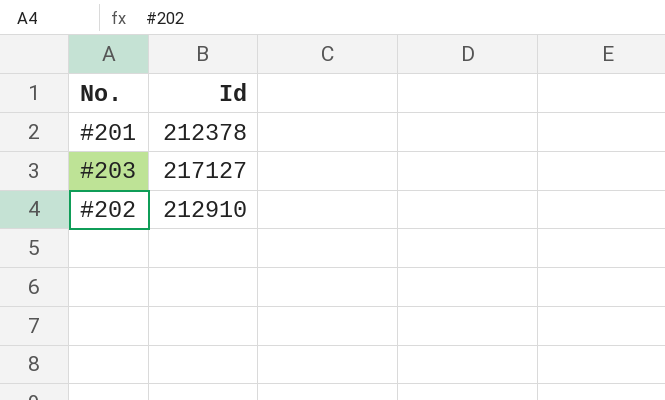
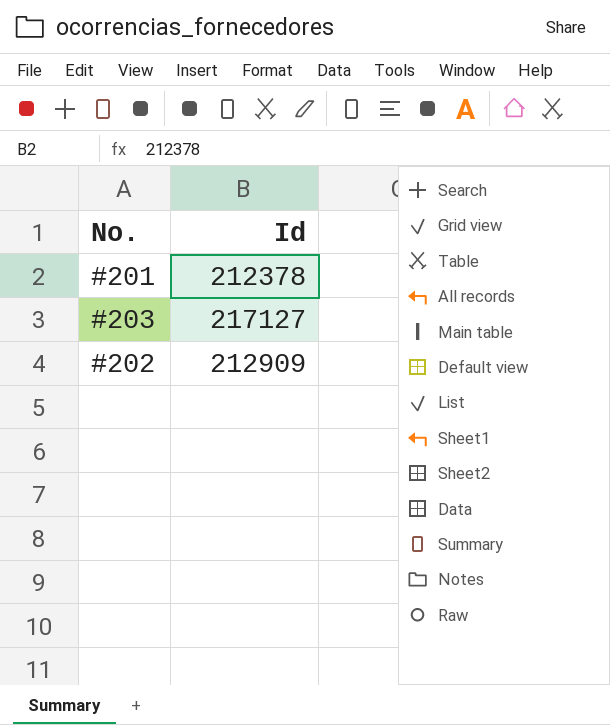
#202 | Id: 212910 -> 212909

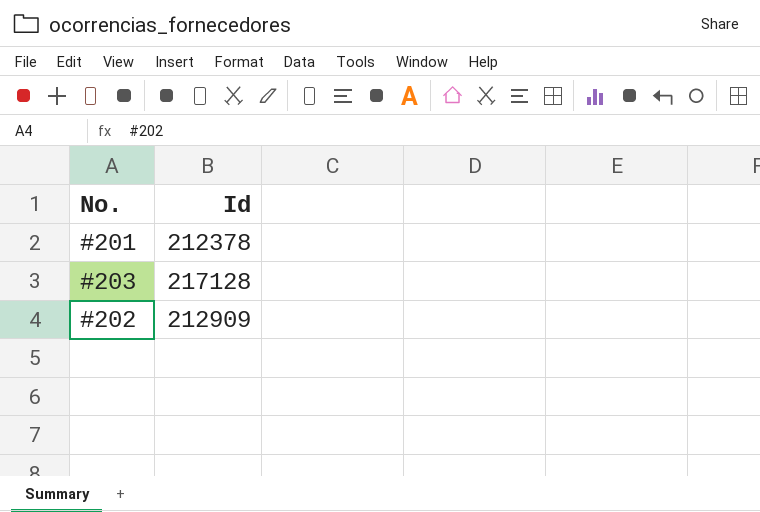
#203 | Id: 217127 -> 217128

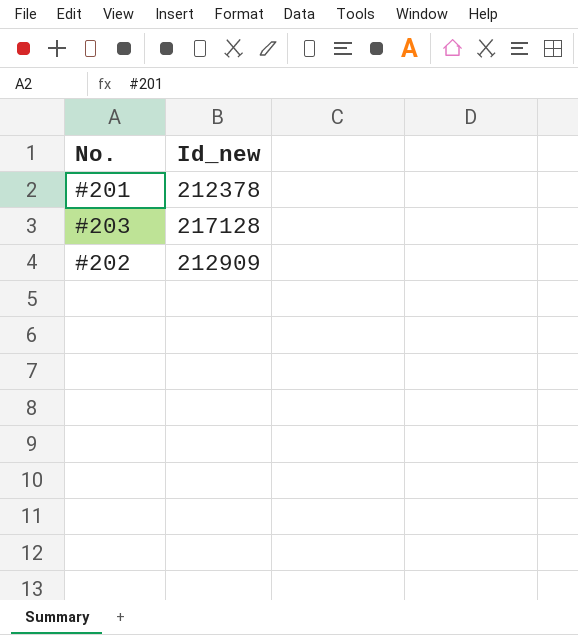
column name: Id -> Id_new

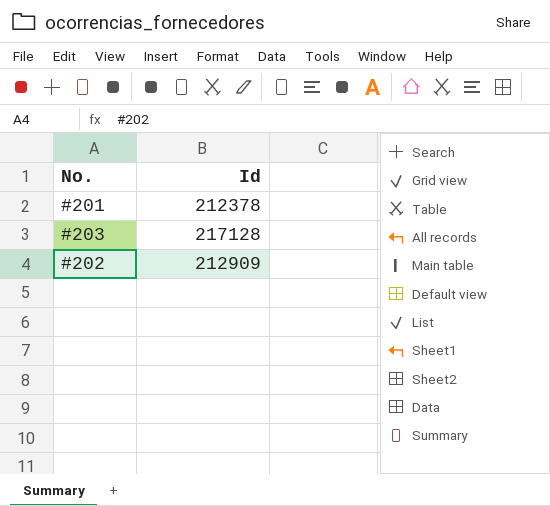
column name: Id_new -> Id

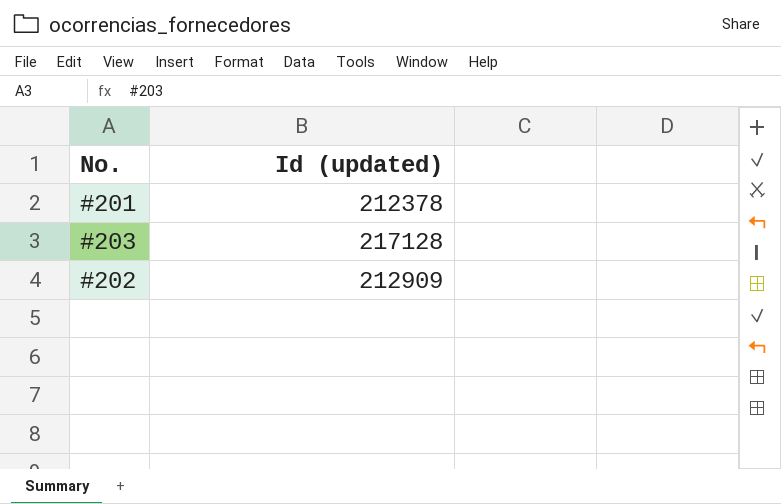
column name: Id -> Id (updated)

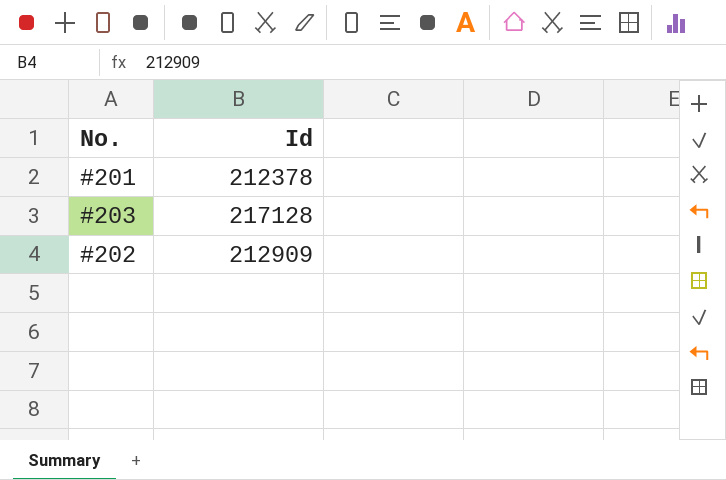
column name: Id (updated) -> Id

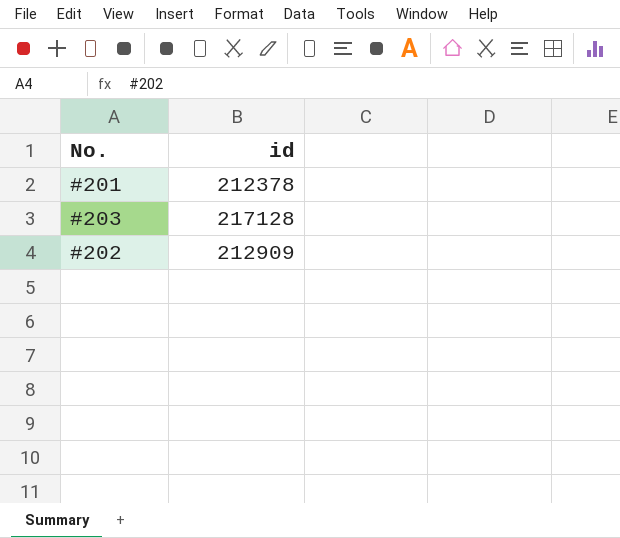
column name: Id -> id

